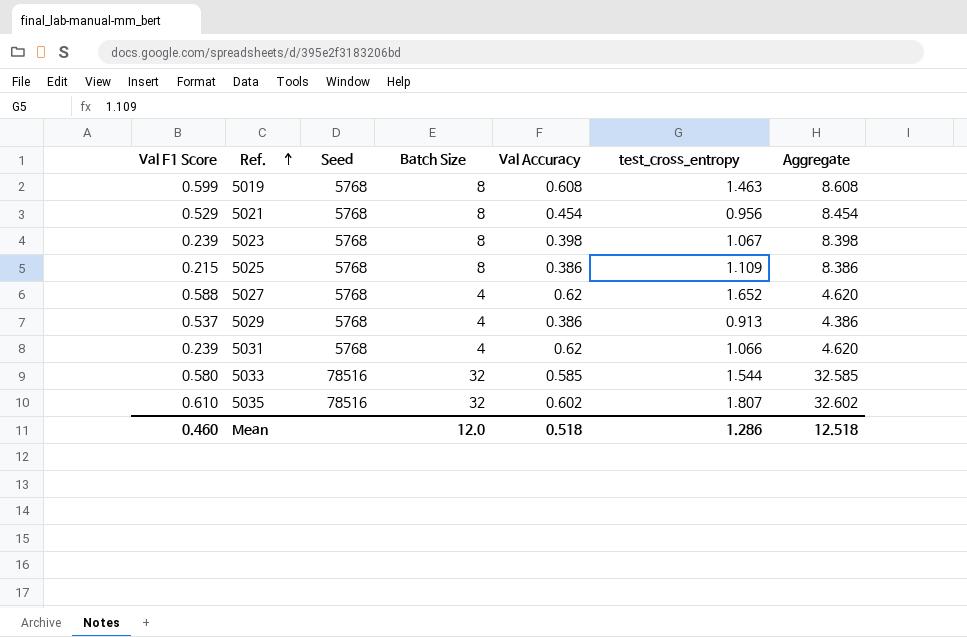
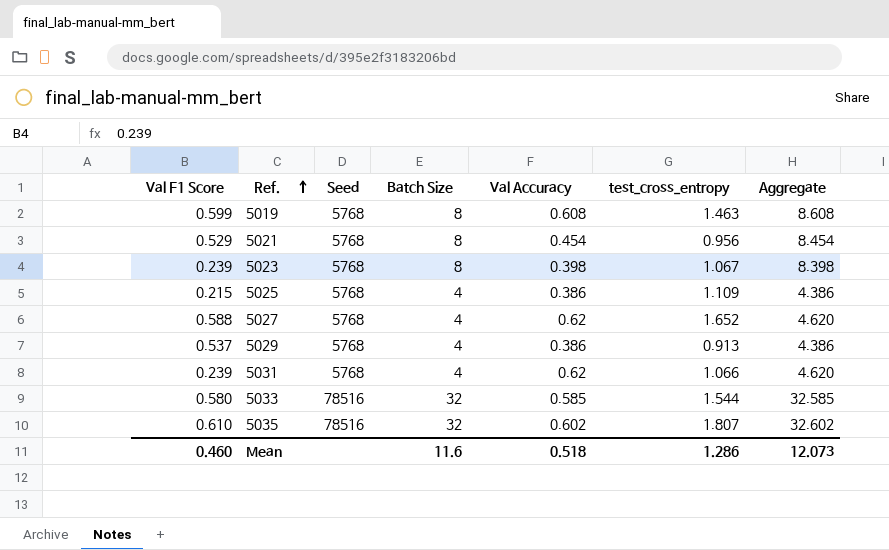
5025 | Batch Size: 8 -> 4
5025 | Aggregate: 8.386 -> 4.386
Mean | Batch Size: 12.0 -> 11.6
Mean | Aggregate: 12.518 -> 12.073

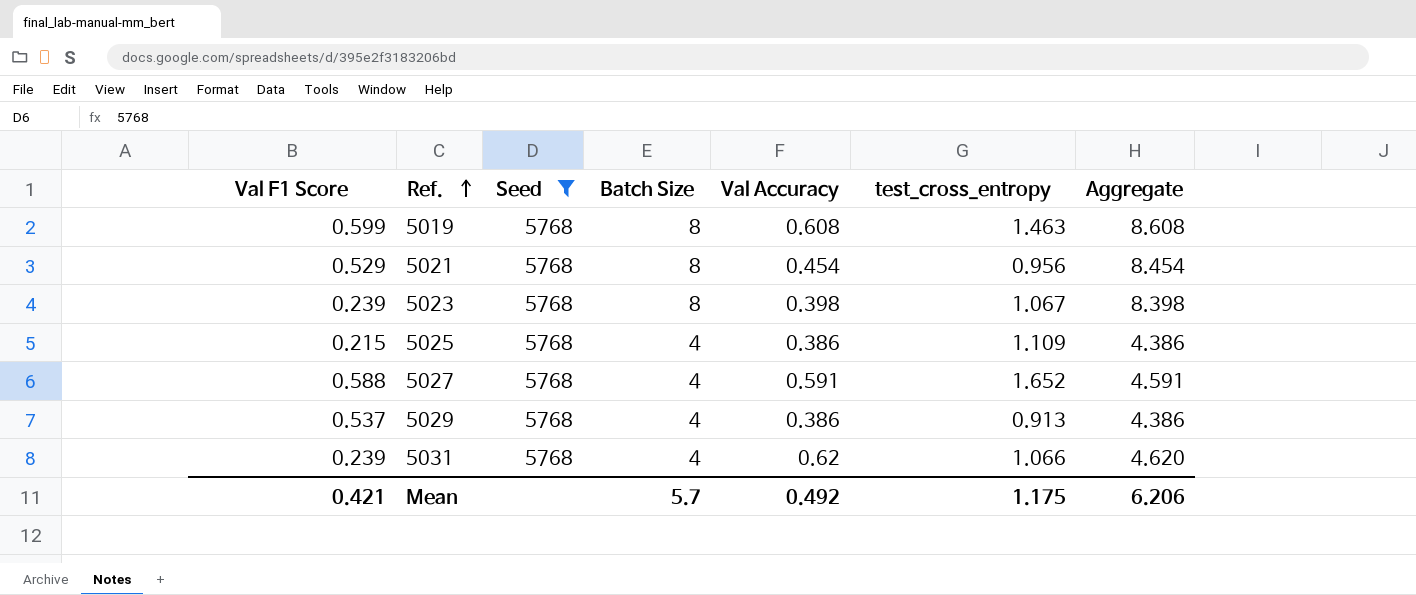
filter: none -> Seed = 5768
5027 | Val Accuracy: 0.62 -> 0.591
5027 | Aggregate: 4.620 -> 4.591
Mean | Val F1 Score: 0.460 -> 0.421
Mean | Batch Size: 11.6 -> 5.7
Mean | Val Accuracy: 0.518 -> 0.492
Mean | test_cross_entropy: 1.286 -> 1.175
Mean | Aggregate: 12.073 -> 6.206

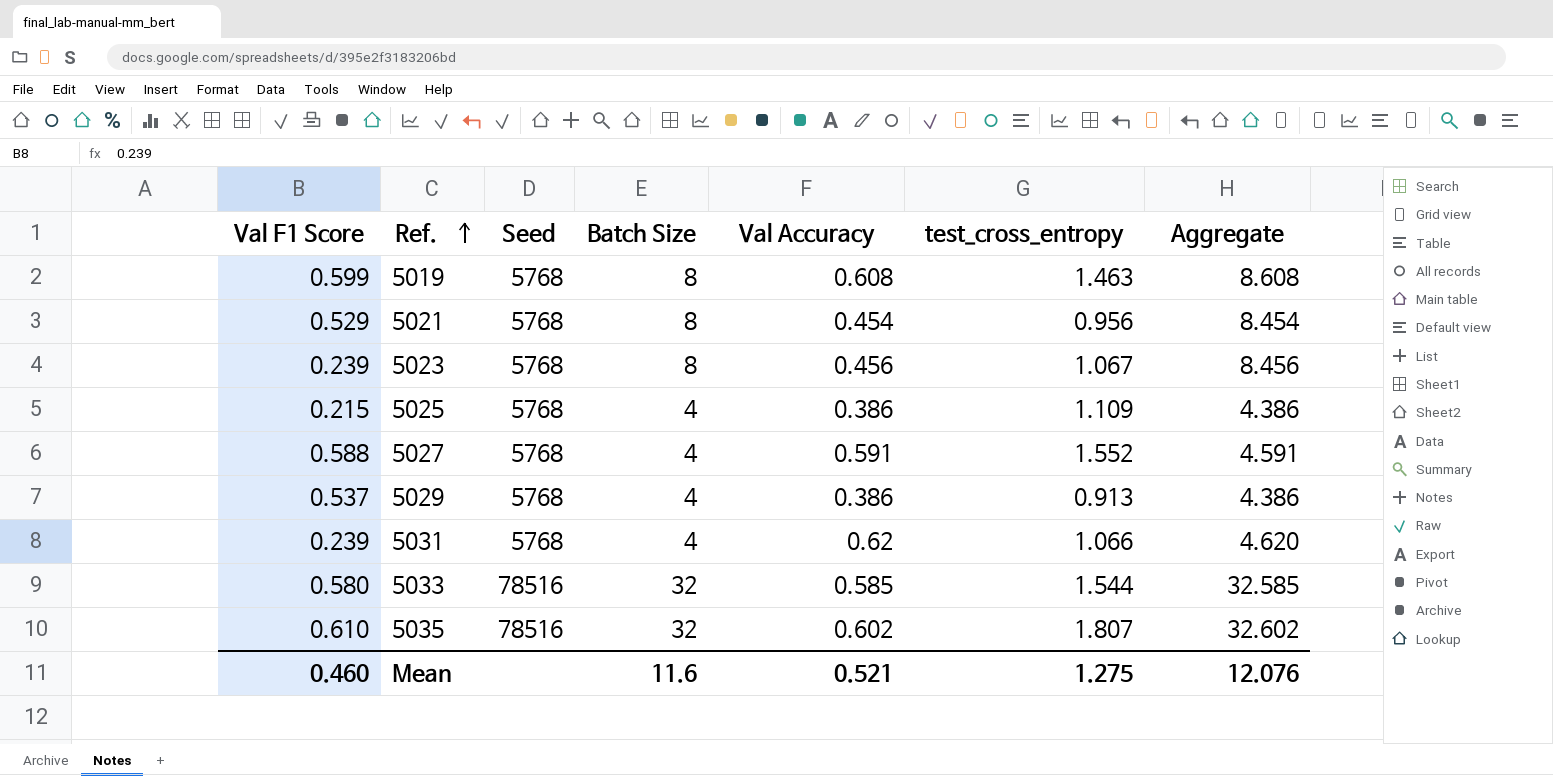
filter: Seed = 5768 -> none
5023 | Val Accuracy: 0.398 -> 0.456
5023 | Aggregate: 8.398 -> 8.456
5027 | test_cross_entropy: 1.652 -> 1.552
Mean | Val F1 Score: 0.421 -> 0.460
Mean | Batch Size: 5.7 -> 11.6
Mean | Val Accuracy: 0.492 -> 0.521
Mean | test_cross_entropy: 1.175 -> 1.275
Mean | Aggregate: 6.206 -> 12.076

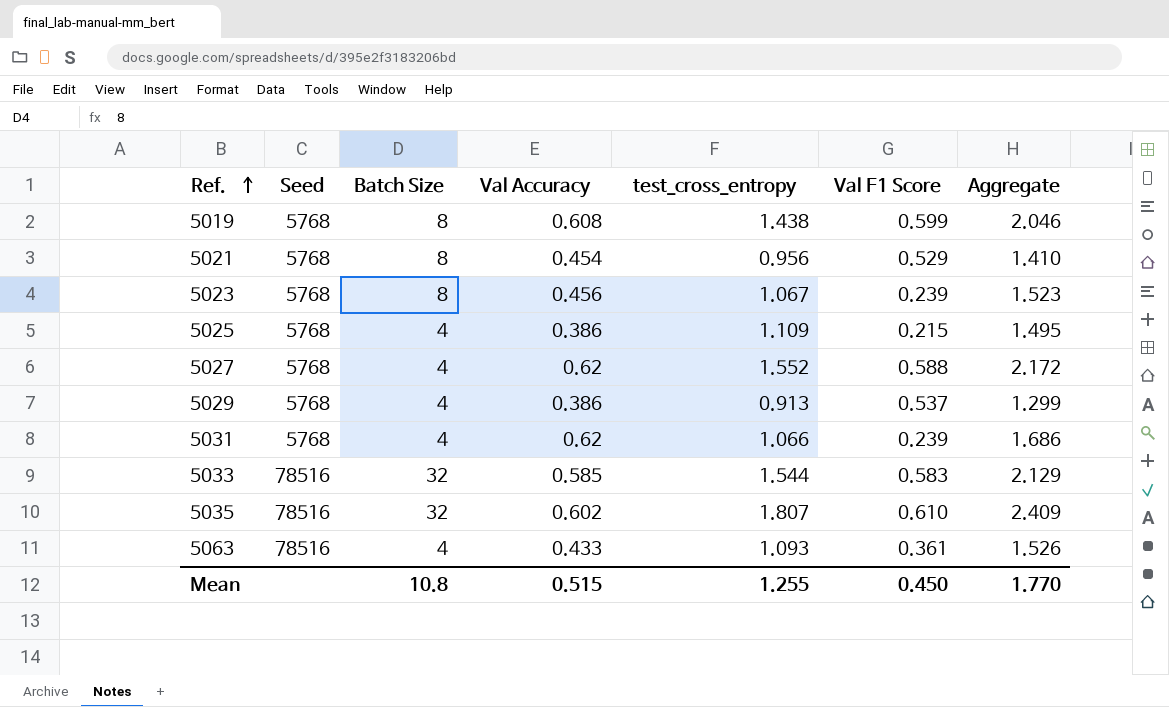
column Val F1 Score | position: 1 -> 6
column Aggregate | formula: [Batch Size] + [Val Accuracy] -> [Val Accuracy] + [test_cross_entropy]
5019 | test_cross_entropy: 1.463 -> 1.438
5027 | Val Accuracy: 0.591 -> 0.62
5033 | Val F1 Score: 0.580 -> 0.583
row 5063: none -> 78516 | 4 | 0.433 | 1.093 | 0.361 | 1.526
Mean | Batch Size: 11.6 -> 10.8
Mean | Val Accuracy: 0.521 -> 0.515
Mean | test_cross_entropy: 1.275 -> 1.255
Mean | Val F1 Score: 0.460 -> 0.450
Mean | Aggregate: 12.076 -> 1.770

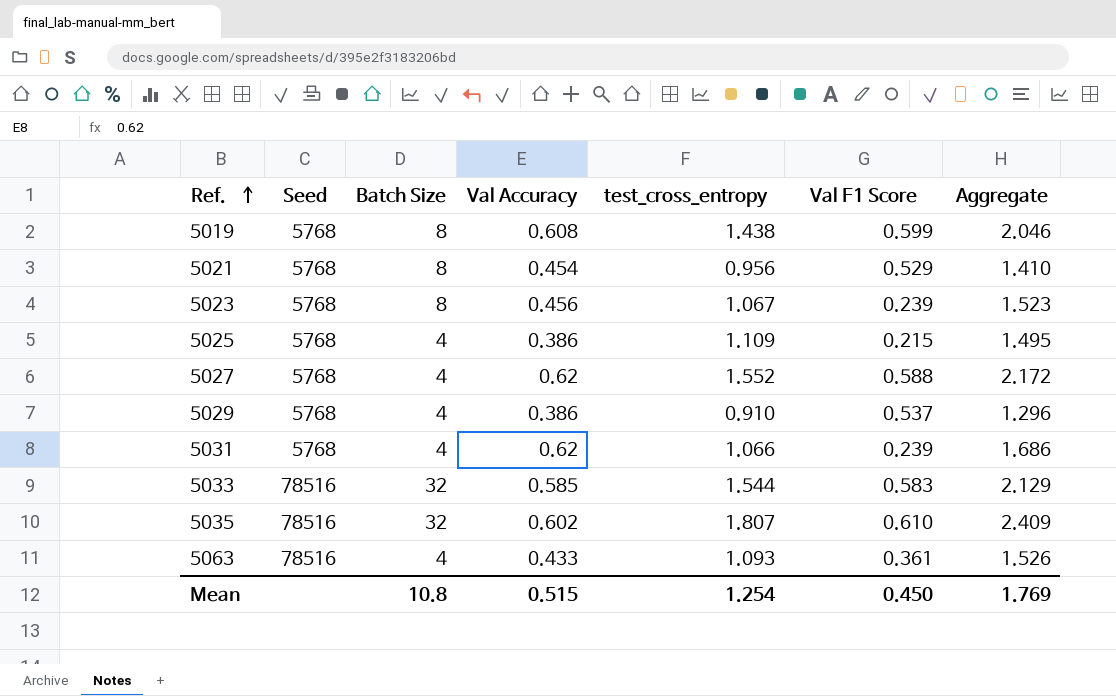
5029 | test_cross_entropy: 0.913 -> 0.910
5029 | Aggregate: 1.299 -> 1.296
Mean | test_cross_entropy: 1.255 -> 1.254
Mean | Aggregate: 1.770 -> 1.769

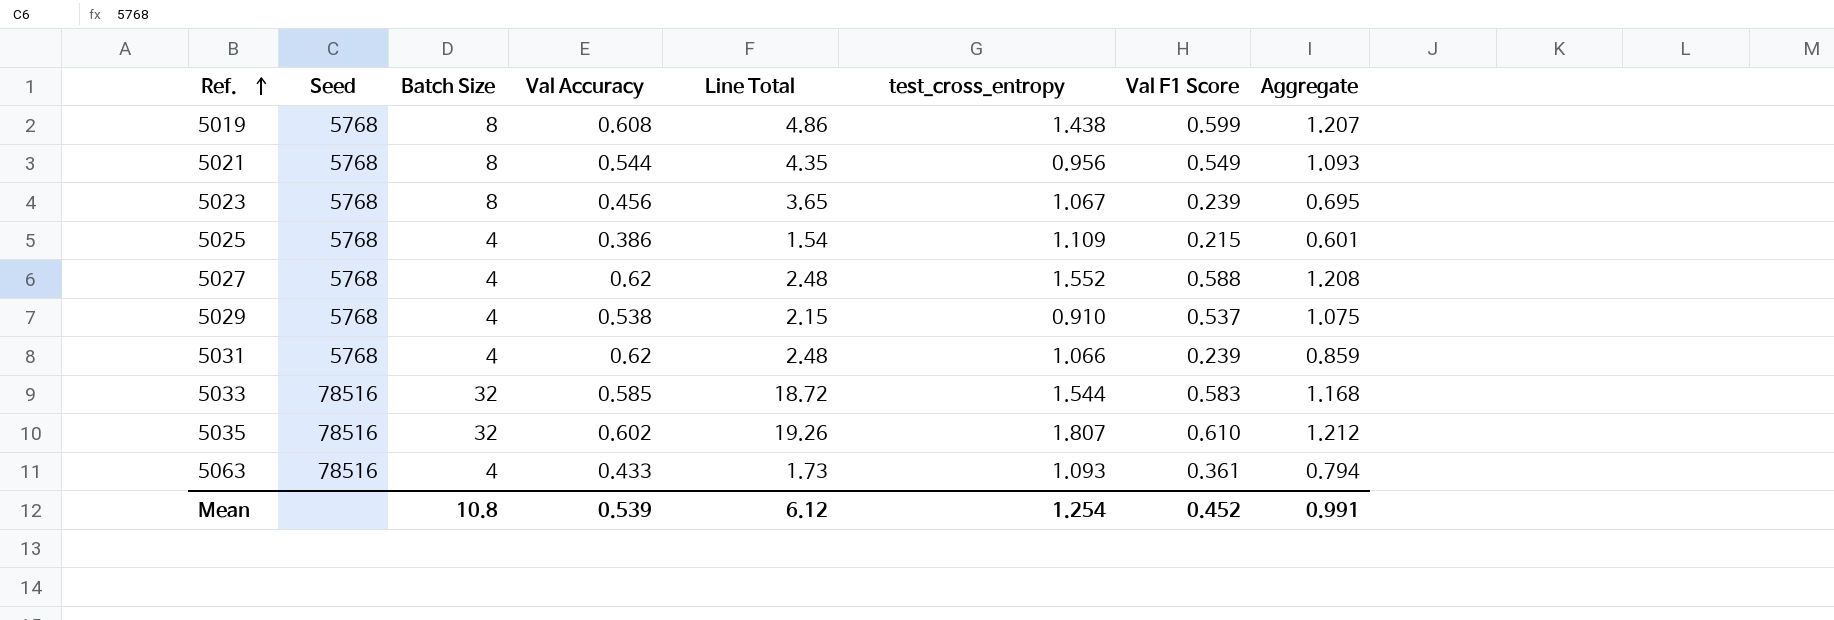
column Line Total | formula: none -> [Batch Size] * [Val Accuracy]
column Aggregate | formula: [Val Accuracy] + [test_cross_entropy] -> [Val Accuracy] + [Val F1 Score]
5021 | Val Accuracy: 0.454 -> 0.544
5021 | Val F1 Score: 0.529 -> 0.549
5029 | Val Accuracy: 0.386 -> 0.538
Mean | Val Accuracy: 0.515 -> 0.539
Mean | Val F1 Score: 0.450 -> 0.452
Mean | Aggregate: 1.769 -> 0.991

